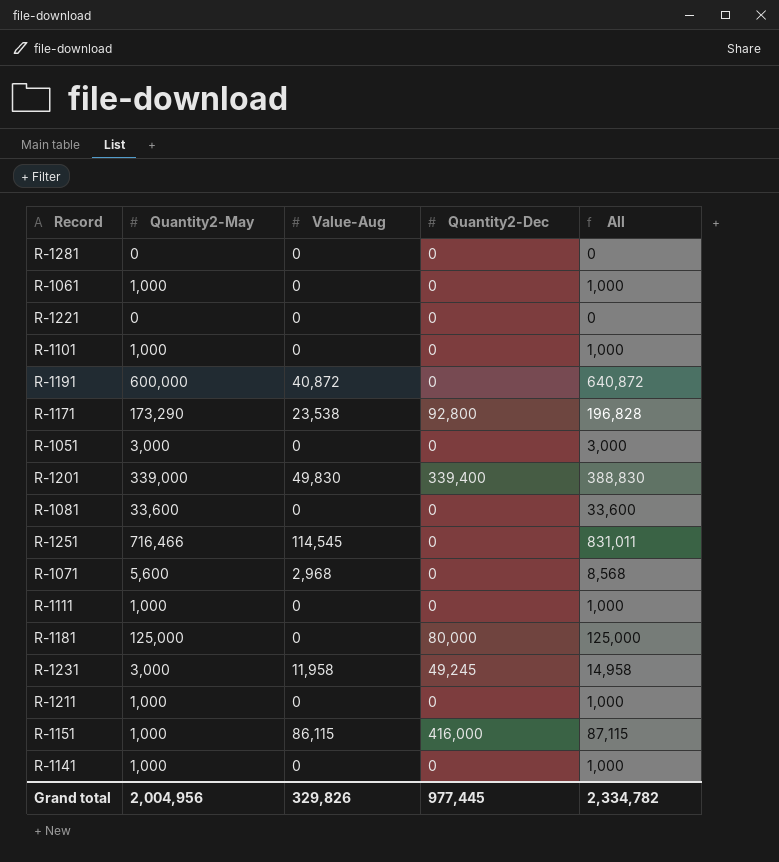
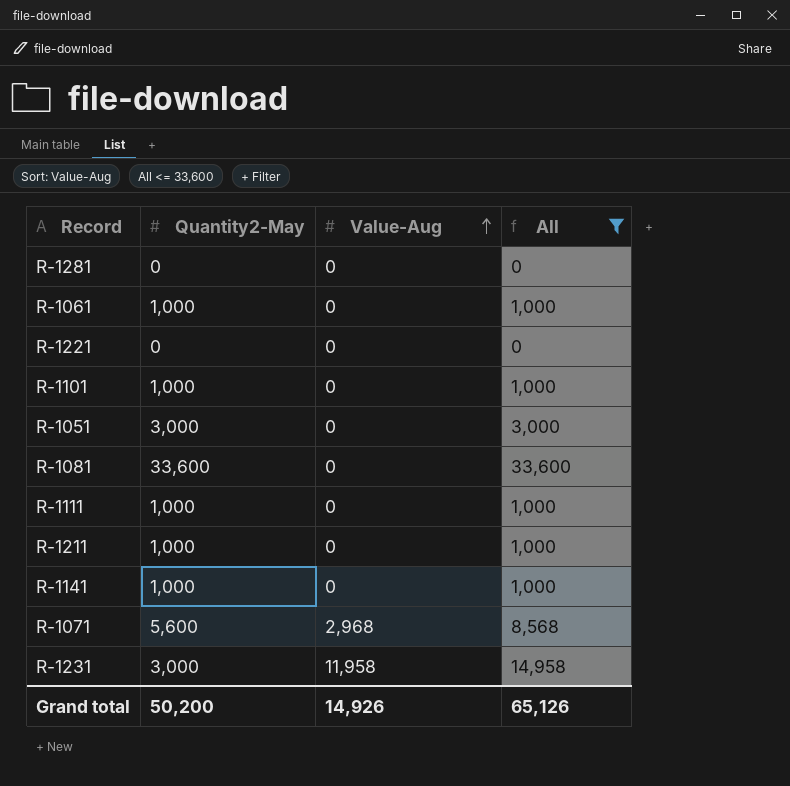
filter: none -> All <= 33,600
row order: none -> Value-Aug ascending
column Quantity2-Dec | position: 4 -> none
Grand total | Quantity2-May: 2,004,956 -> 50,200
Grand total | Value-Aug: 329,826 -> 14,926
Grand total | All: 2,334,782 -> 65,126

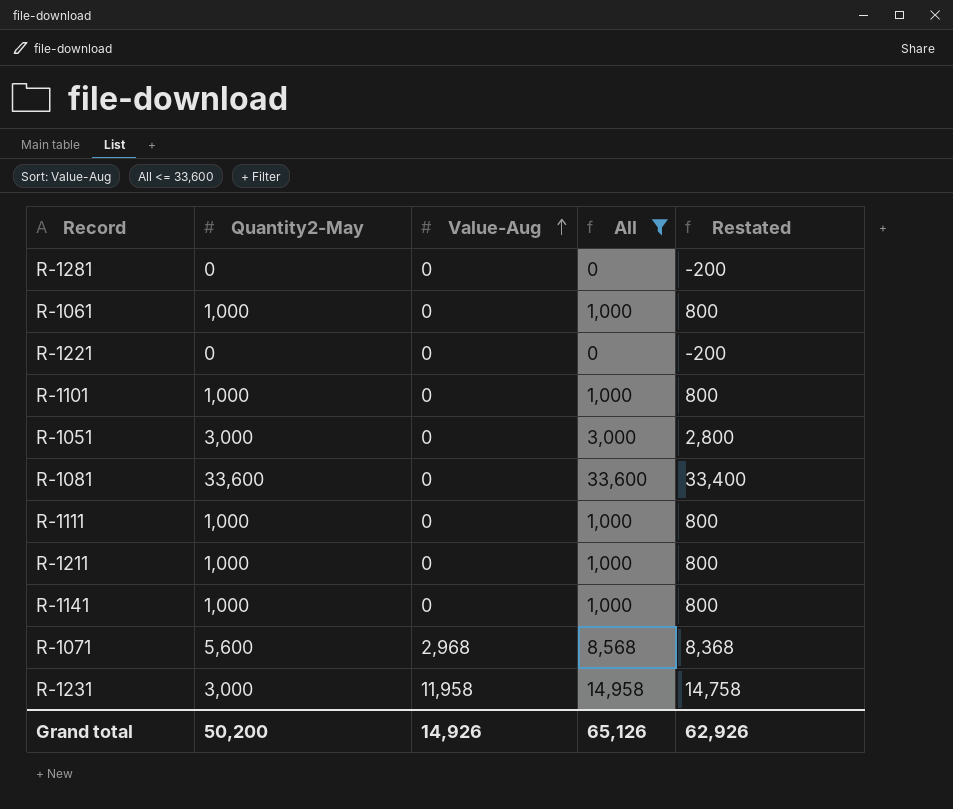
column Restated | formula: none -> [All] - 200

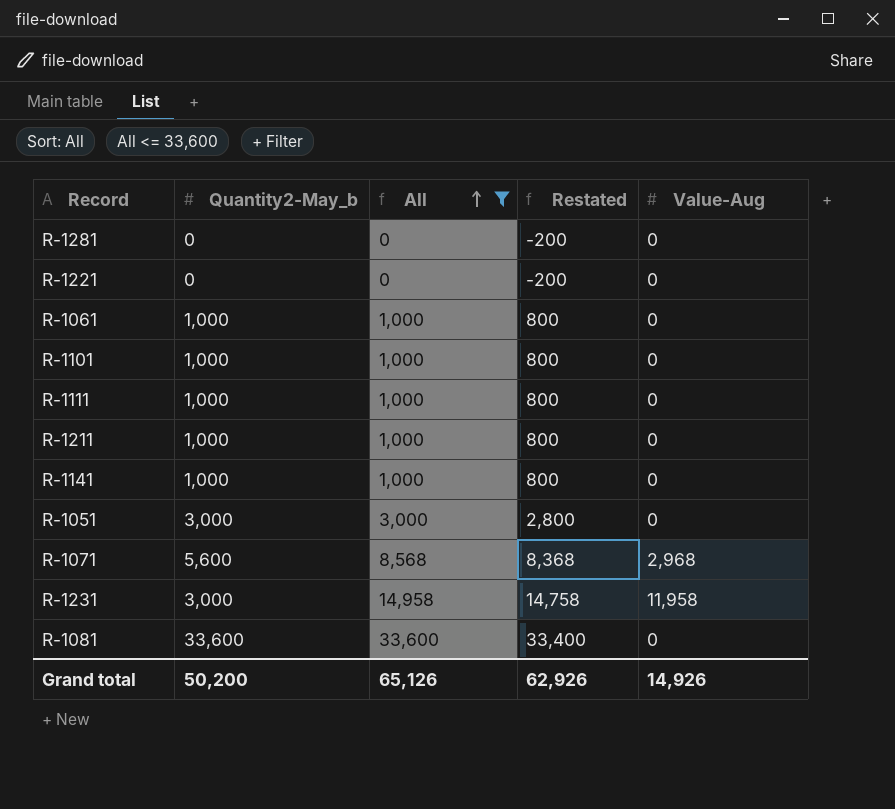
row order: Value-Aug ascending -> All ascending
column name: Quantity2-May -> Quantity2-May_b
column Value-Aug | position: 3 -> 5

